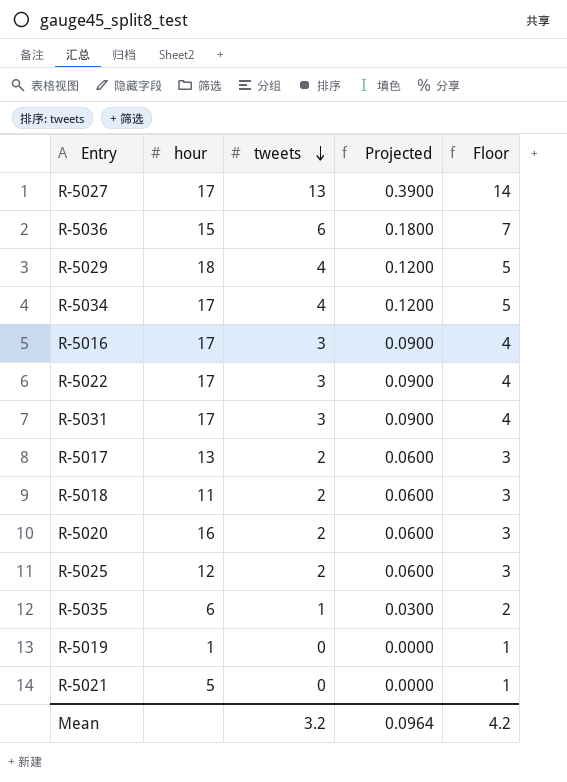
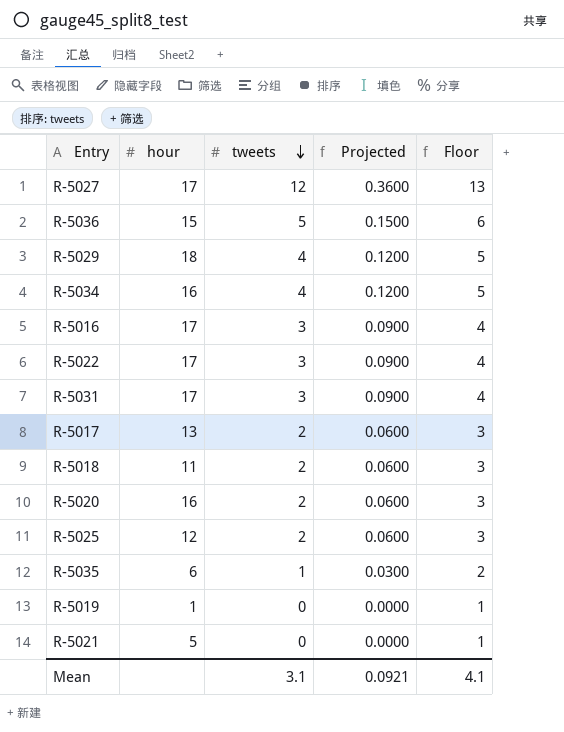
R-5027 | tweets: 13 -> 12
R-5027 | Projected: 0.3900 -> 0.3600
R-5027 | Floor: 14 -> 13
R-5036 | tweets: 6 -> 5
R-5036 | Projected: 0.1800 -> 0.1500
R-5036 | Floor: 7 -> 6
R-5034 | hour: 17 -> 16
Mean | tweets: 3.2 -> 3.1
Mean | Projected: 0.0964 -> 0.0921
Mean | Floor: 4.2 -> 4.1

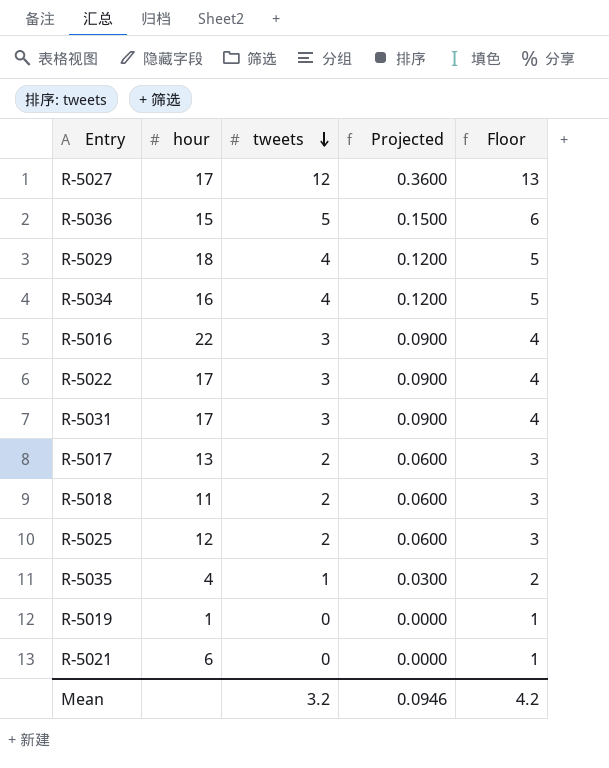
row R-5020: 16 | 2 | 0.0600 | 3 -> none
R-5016 | hour: 17 -> 22
R-5035 | hour: 6 -> 4
R-5021 | hour: 5 -> 6
Mean | tweets: 3.1 -> 3.2
Mean | Projected: 0.0921 -> 0.0946
Mean | Floor: 4.1 -> 4.2

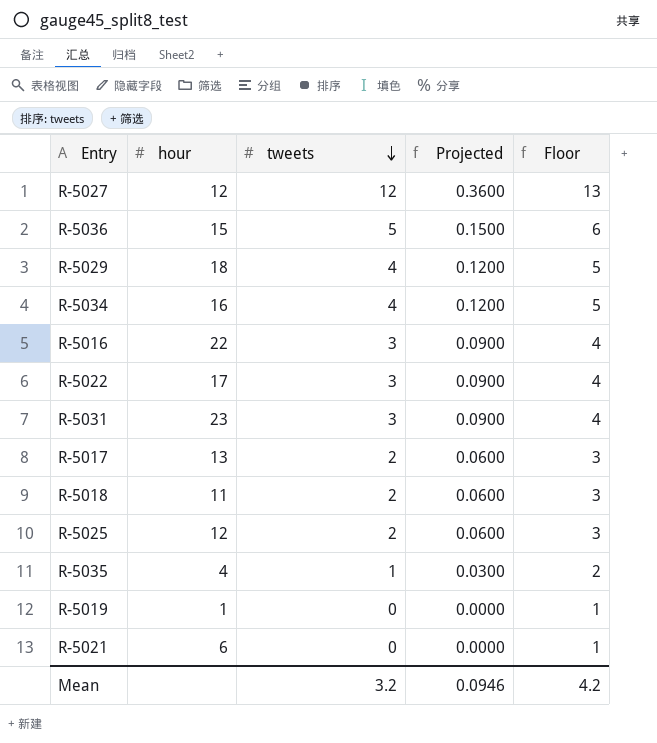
R-5027 | hour: 17 -> 12
R-5031 | hour: 17 -> 23

